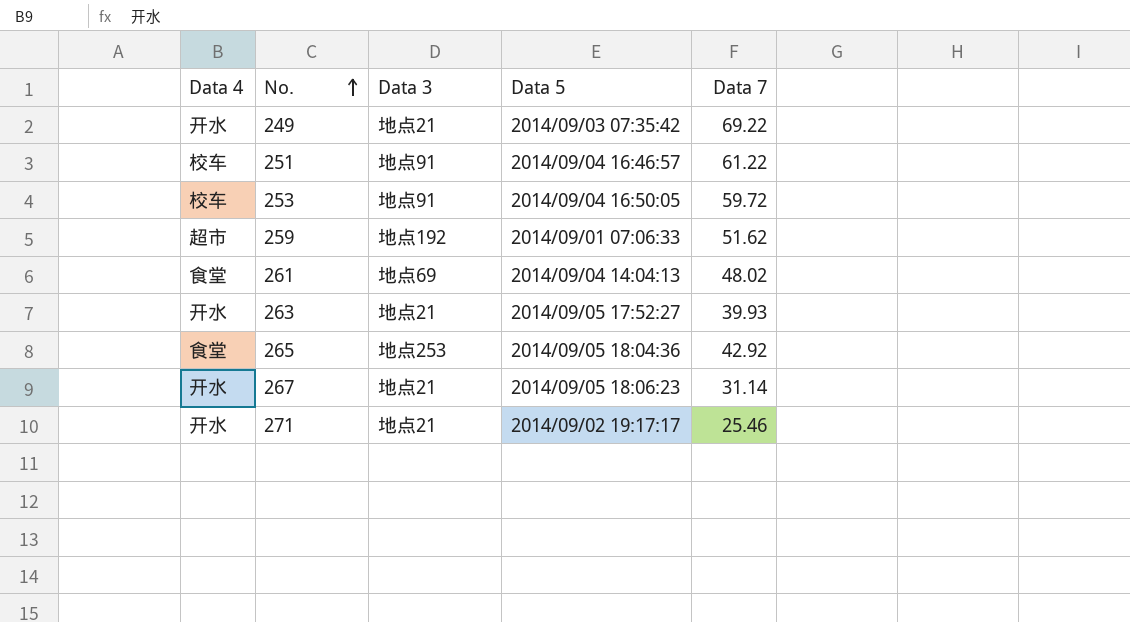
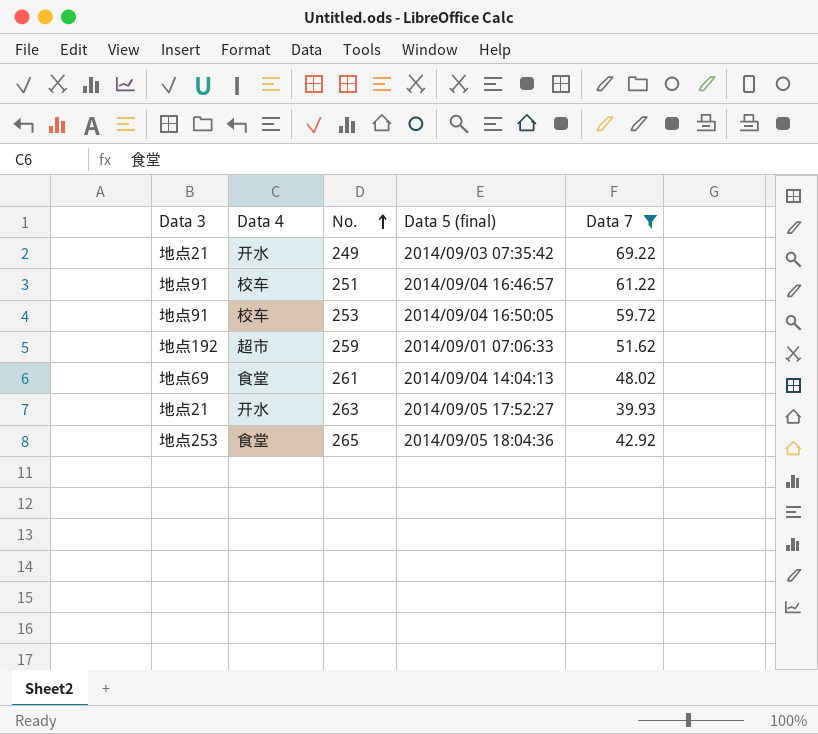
filter: none -> Data 7 >= 39.93
column Data 3 | position: 3 -> 1
column name: Data 5 -> Data 5 (final)

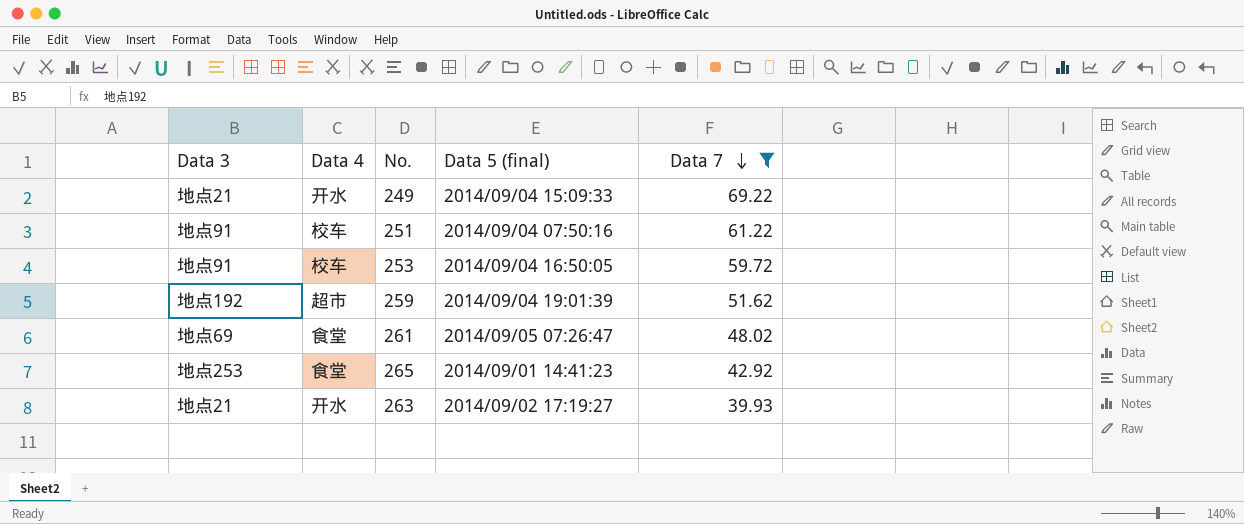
row order: No. ascending -> Data 7 descending
249 | Data 5 (final): 2014/09/03 07:35:42 -> 2014/09/04 15:09:33
251 | Data 5 (final): 2014/09/04 16:46:57 -> 2014/09/04 07:50:16
259 | Data 5 (final): 2014/09/01 07:06:33 -> 2014/09/04 19:01:39
261 | Data 5 (final): 2014/09/04 14:04:13 -> 2014/09/05 07:26:47
265 | Data 5 (final): 2014/09/05 18:04:36 -> 2014/09/01 14:41:23
263 | Data 5 (final): 2014/09/05 17:52:27 -> 2014/09/02 17:19:27

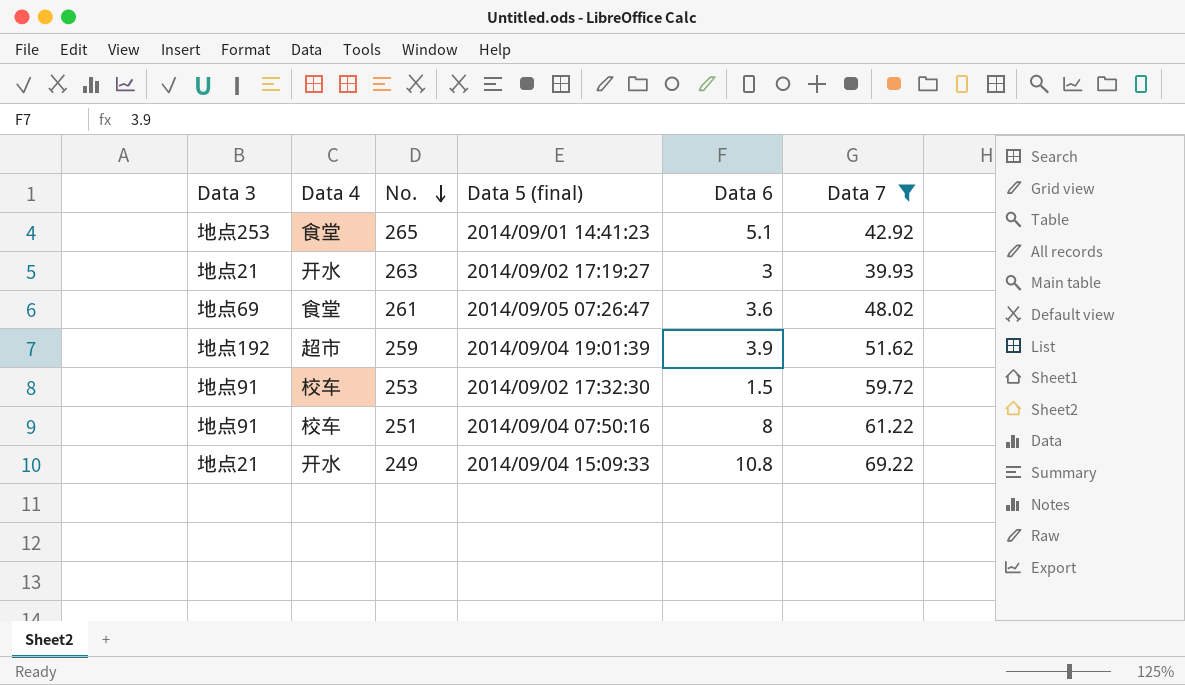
row order: Data 7 descending -> No. descending
column Data 6 | position: none -> 5
253 | Data 5 (final): 2014/09/04 16:50:05 -> 2014/09/02 17:32:30

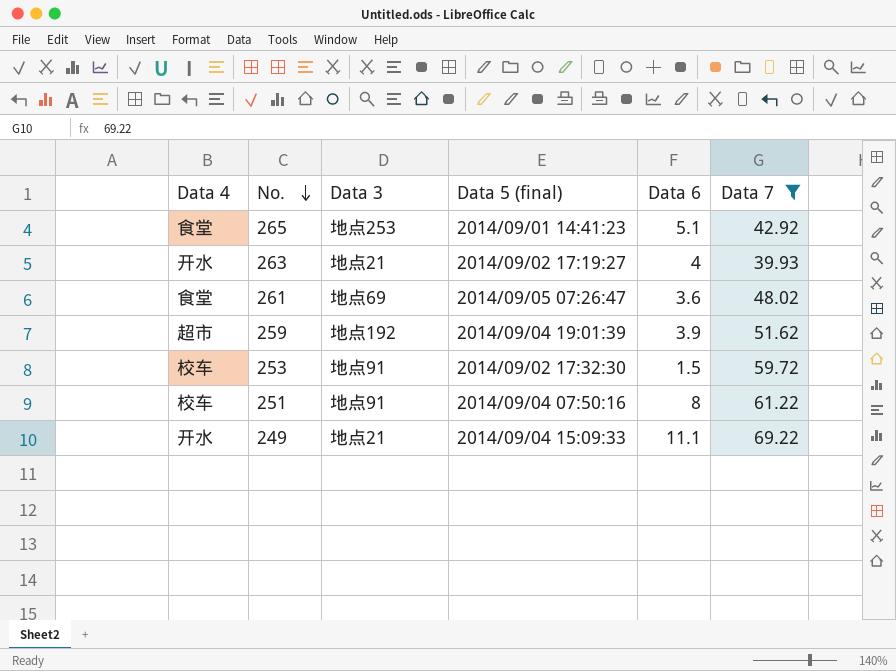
column Data 3 | position: 1 -> 3
263 | Data 6: 3 -> 4
249 | Data 6: 10.8 -> 11.1

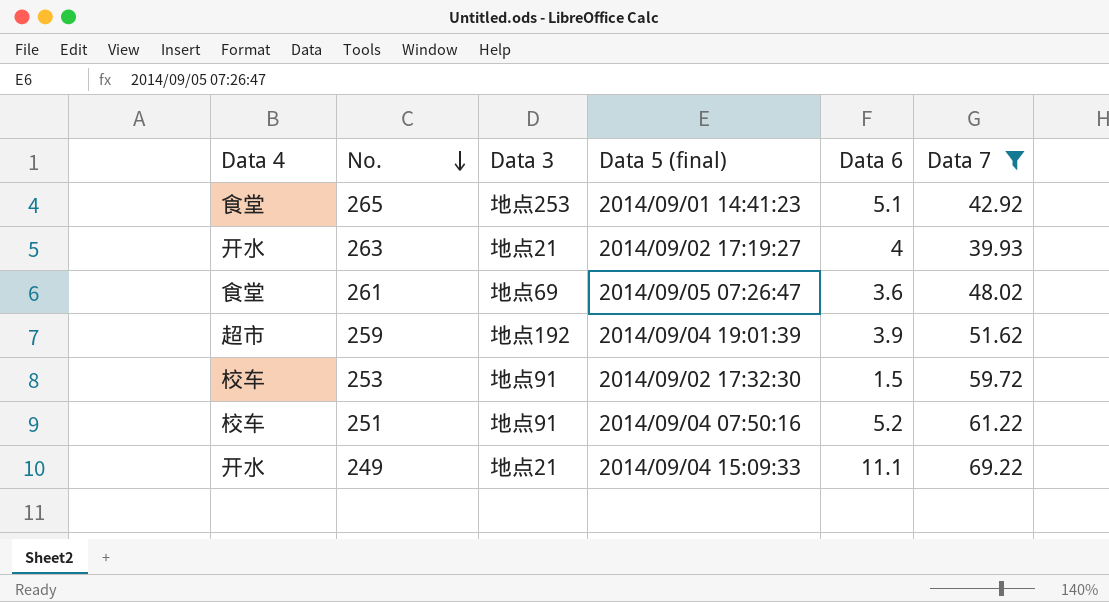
251 | Data 6: 8 -> 5.2

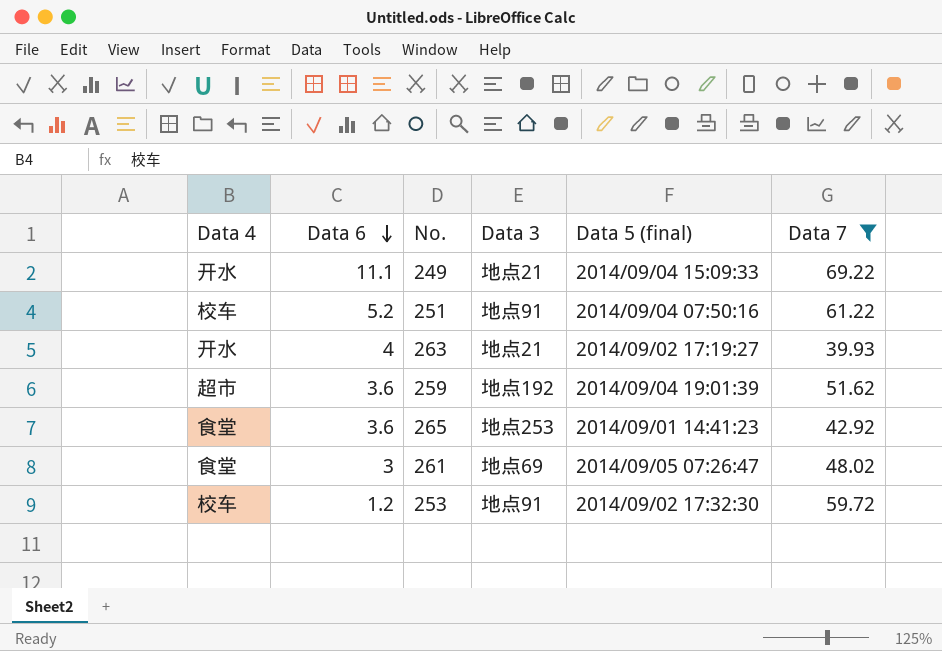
row order: No. descending -> Data 6 descending
column Data 6 | position: 5 -> 2
259 | Data 6: 3.9 -> 3.6
265 | Data 6: 5.1 -> 3.6
261 | Data 6: 3.6 -> 3
253 | Data 6: 1.5 -> 1.2

